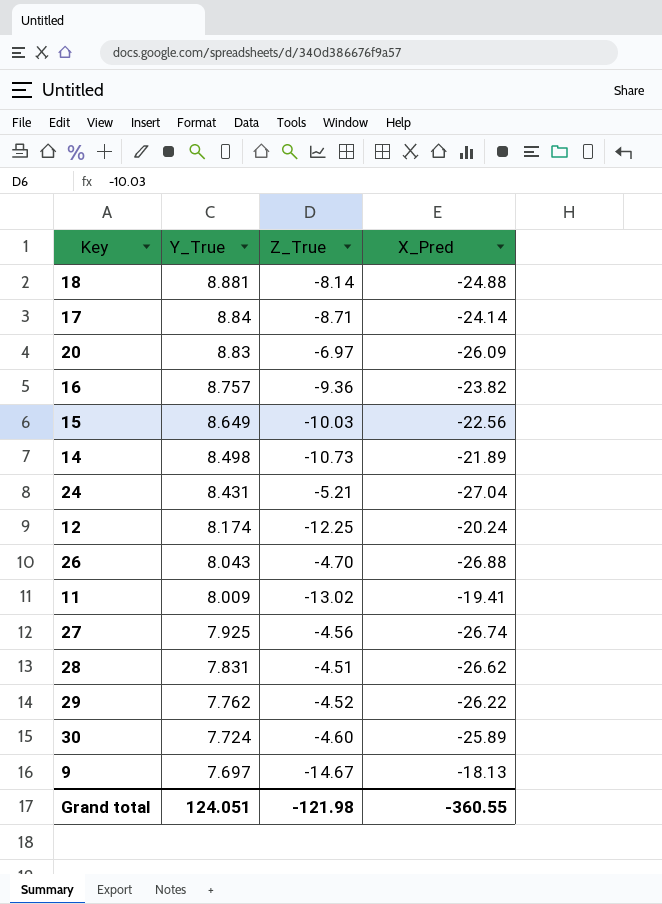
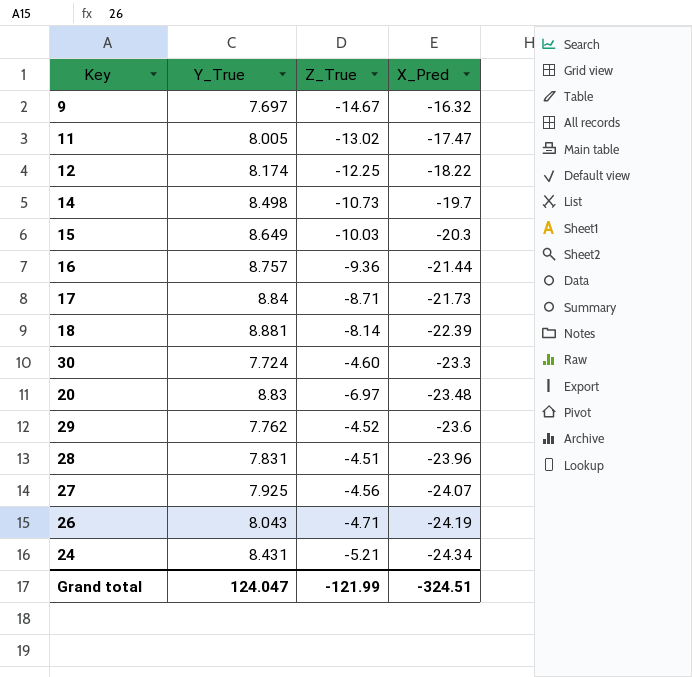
row order: Y_True descending -> X_Pred descending
9 | X_Pred: -18.13 -> -16.32
11 | Y_True: 8.009 -> 8.005
11 | X_Pred: -19.41 -> -17.47
12 | X_Pred: -20.24 -> -18.22
14 | X_Pred: -21.89 -> -19.7
15 | X_Pred: -22.56 -> -20.3
16 | X_Pred: -23.82 -> -21.44
17 | X_Pred: -24.14 -> -21.73
18 | X_Pred: -24.88 -> -22.39
30 | X_Pred: -25.89 -> -23.3
20 | X_Pred: -26.09 -> -23.48
29 | X_Pred: -26.22 -> -23.6
28 | X_Pred: -26.62 -> -23.96
27 | X_Pred: -26.74 -> -24.07
26 | Z_True: -4.70 -> -4.71
26 | X_Pred: -26.88 -> -24.19
24 | X_Pred: -27.04 -> -24.34
Grand total | Y_True: 124.051 -> 124.047
Grand total | Z_True: -121.98 -> -121.99
Grand total | X_Pred: -360.55 -> -324.51

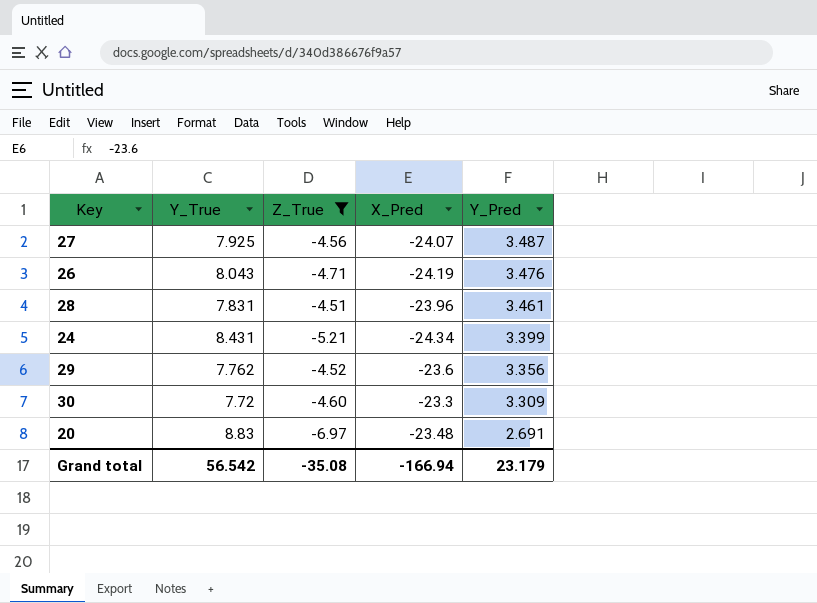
filter: none -> Z_True >= -6.97
row order: X_Pred descending -> Y_Pred descending
column Y_Pred | position: none -> 5
30 | Y_True: 7.724 -> 7.72
Grand total | Y_True: 124.047 -> 56.542
Grand total | Z_True: -121.99 -> -35.08
Grand total | X_Pred: -324.51 -> -166.94

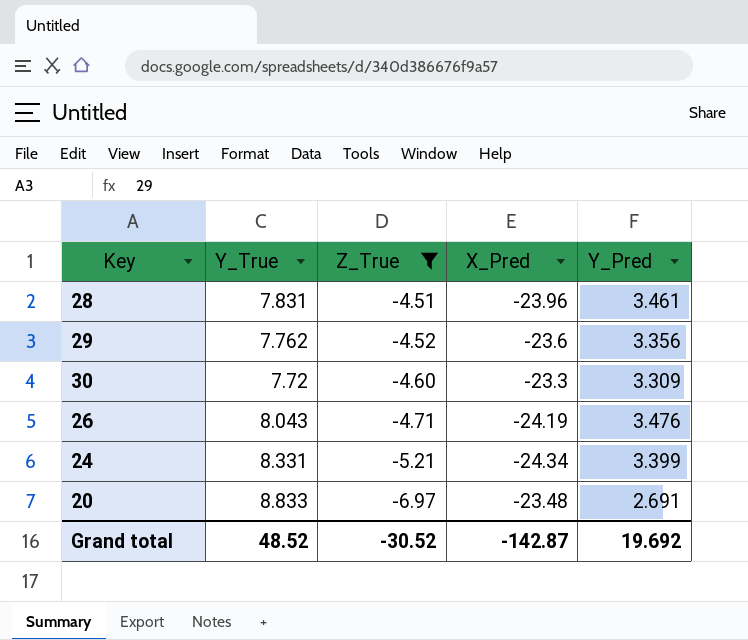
row order: Y_Pred descending -> Z_True descending
row 27: 7.925 | -4.56 | -24.07 | 3.487 -> none
24 | Y_True: 8.431 -> 8.331
20 | Y_True: 8.83 -> 8.833
Grand total | Y_True: 56.542 -> 48.52
Grand total | Z_True: -35.08 -> -30.52
Grand total | X_Pred: -166.94 -> -142.87
Grand total | Y_Pred: 23.179 -> 19.692

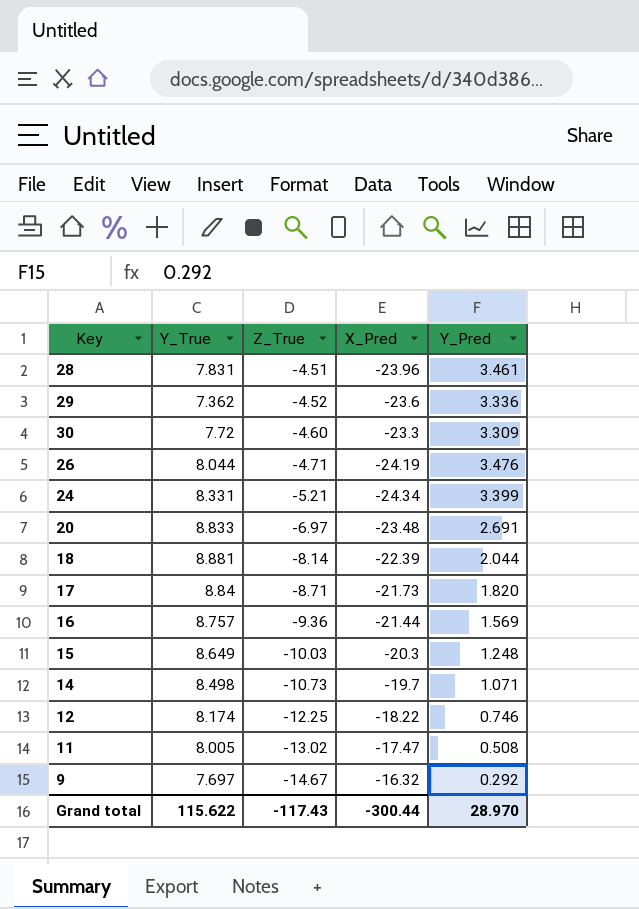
filter: Z_True >= -6.97 -> none
29 | Y_True: 7.762 -> 7.362
29 | Y_Pred: 3.356 -> 3.336
26 | Y_True: 8.043 -> 8.044
Grand total | Y_True: 48.52 -> 115.622
Grand total | Z_True: -30.52 -> -117.43
Grand total | X_Pred: -142.87 -> -300.44
Grand total | Y_Pred: 19.692 -> 28.970

